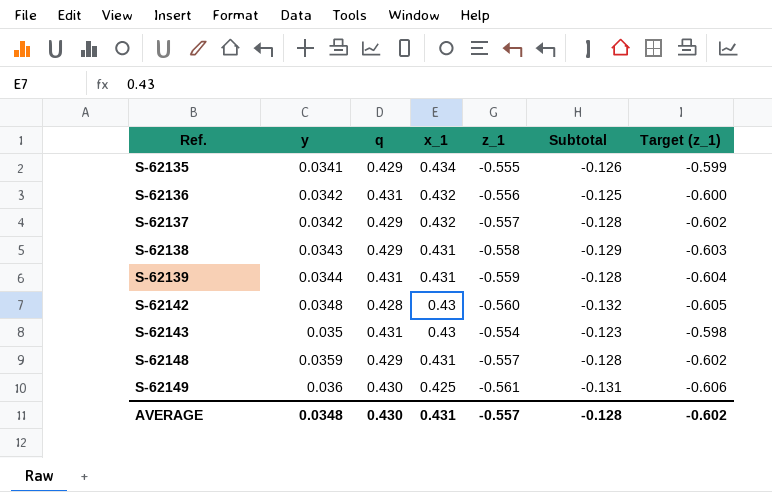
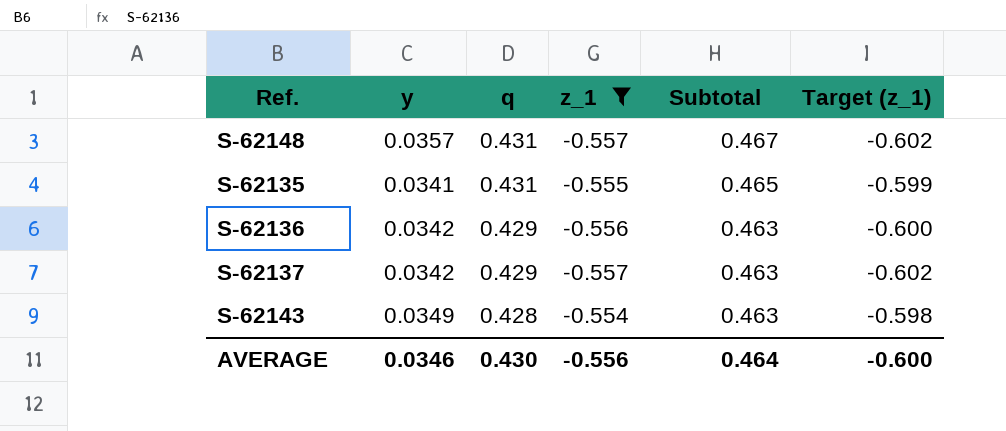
filter: none -> z_1 >= -0.557
row order: Ref. ascending -> q descending
column x_1 | position: 4 -> none
column Subtotal | formula: [q] + [z_1] -> [y] + [q]
S-62148 | y: 0.0359 -> 0.0357
S-62148 | q: 0.429 -> 0.431
S-62135 | q: 0.429 -> 0.431
S-62136 | q: 0.431 -> 0.429
S-62143 | y: 0.035 -> 0.0349
S-62143 | q: 0.431 -> 0.428
AVERAGE | y: 0.0348 -> 0.0346
AVERAGE | z_1: -0.557 -> -0.556
AVERAGE | Subtotal: -0.128 -> 0.464
AVERAGE | Target (z_1): -0.602 -> -0.600

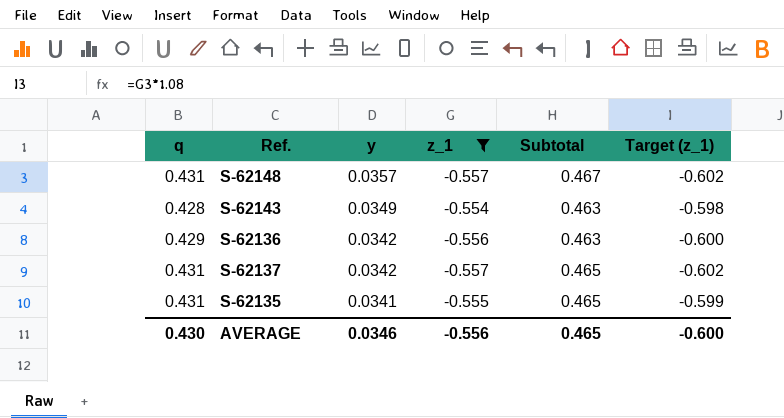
row order: q descending -> y descending
column q | position: 3 -> 1
S-62137 | q: 0.429 -> 0.431
S-62137 | Subtotal: 0.463 -> 0.465
AVERAGE | Subtotal: 0.464 -> 0.465

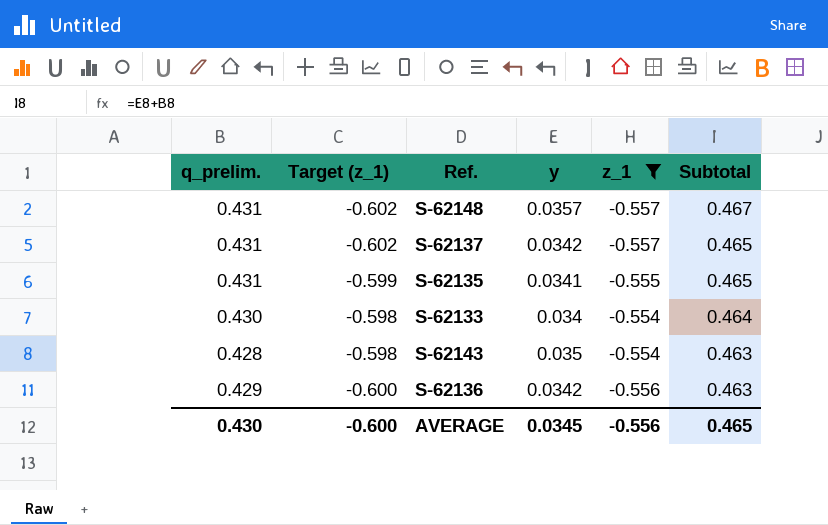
row order: y descending -> Subtotal descending
column name: q -> q_prelim.
column Target (z_1) | position: 6 -> 2
row S-62133: none -> 0.430 | -0.598 | 0.034 | -0.554 | 0.464
S-62143 | y: 0.0349 -> 0.035
AVERAGE | y: 0.0346 -> 0.0345

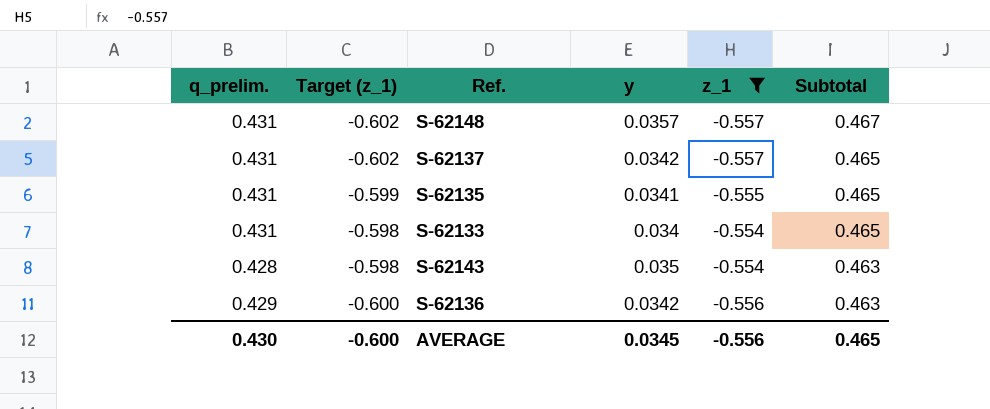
S-62133 | q_prelim.: 0.430 -> 0.431
S-62133 | Subtotal: 0.464 -> 0.465

